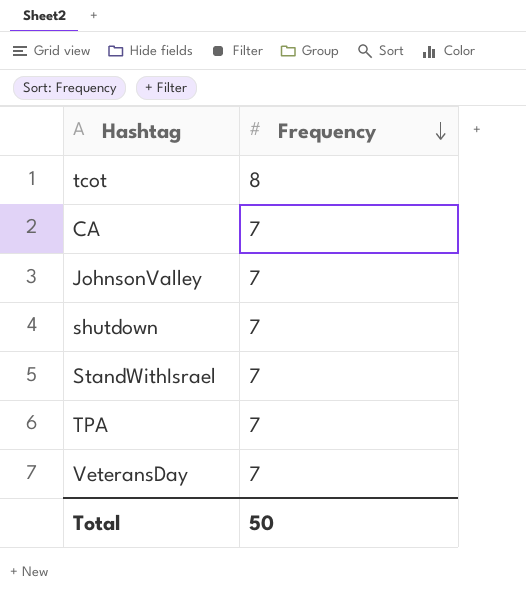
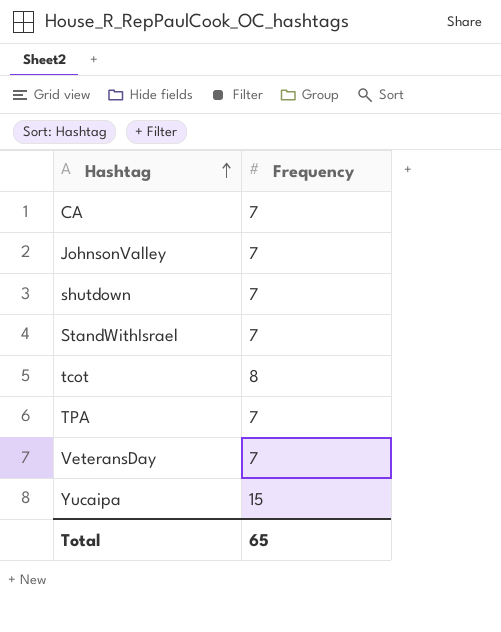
row order: Frequency descending -> Hashtag ascending
row Yucaipa: none -> 15
Total | Frequency: 50 -> 65

